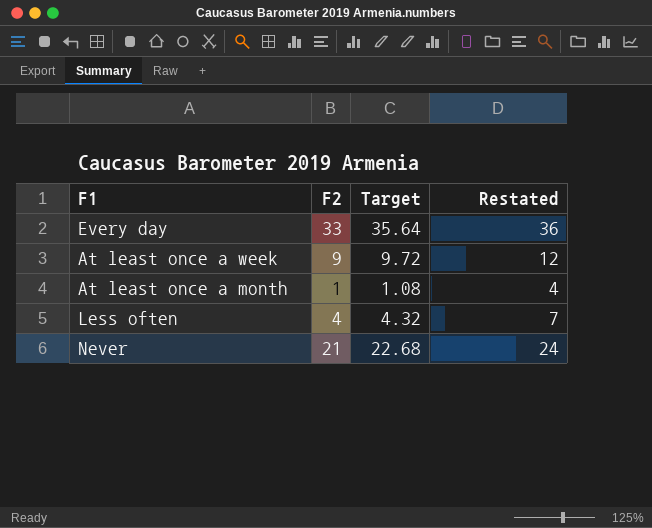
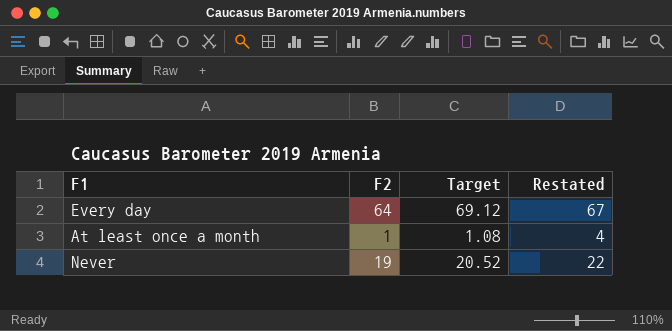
row At least once a week: 9 | 9.72 | 12 -> none
row Less often: 4 | 4.32 | 7 -> none
Every day | F2: 33 -> 64
Every day | Target: 35.64 -> 69.12
Every day | Restated: 36 -> 67
Never | F2: 21 -> 19
Never | Target: 22.68 -> 20.52
Never | Restated: 24 -> 22

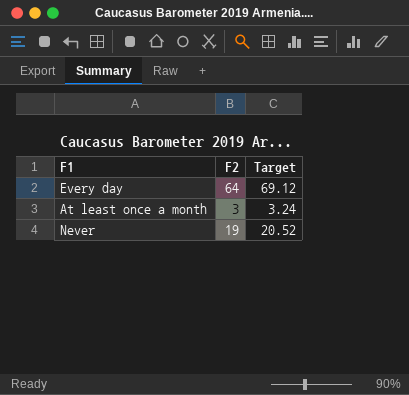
column Restated | formula: [F2] + 3 -> none
At least once a month | F2: 1 -> 3
At least once a month | Target: 1.08 -> 3.24

